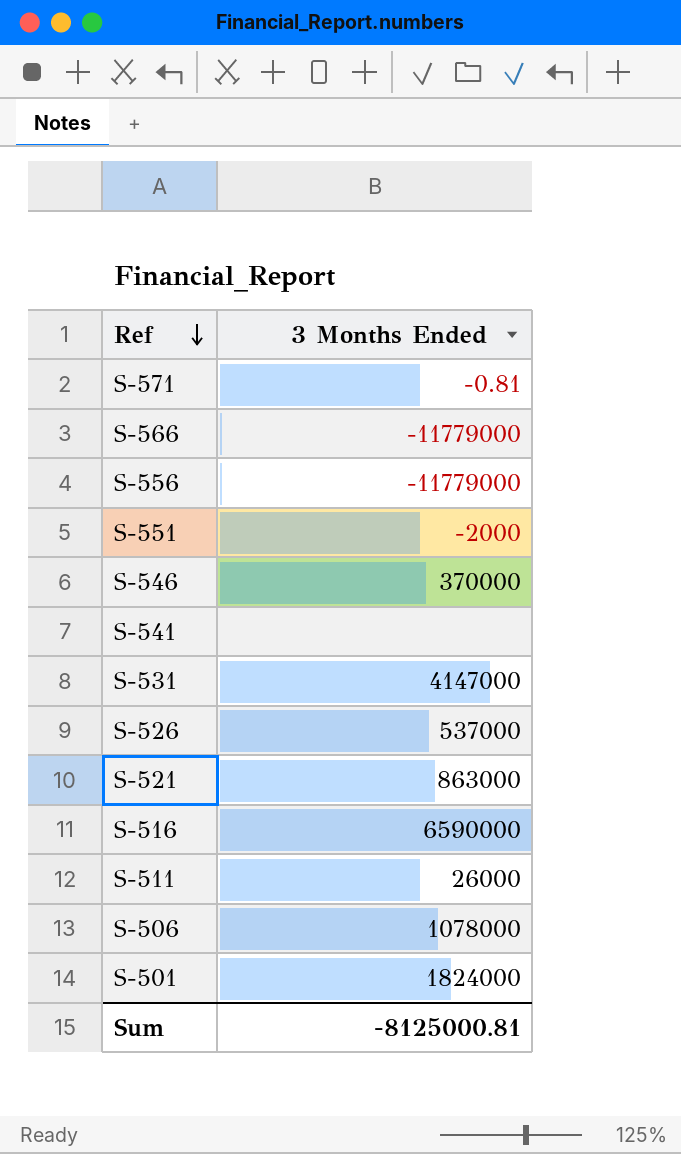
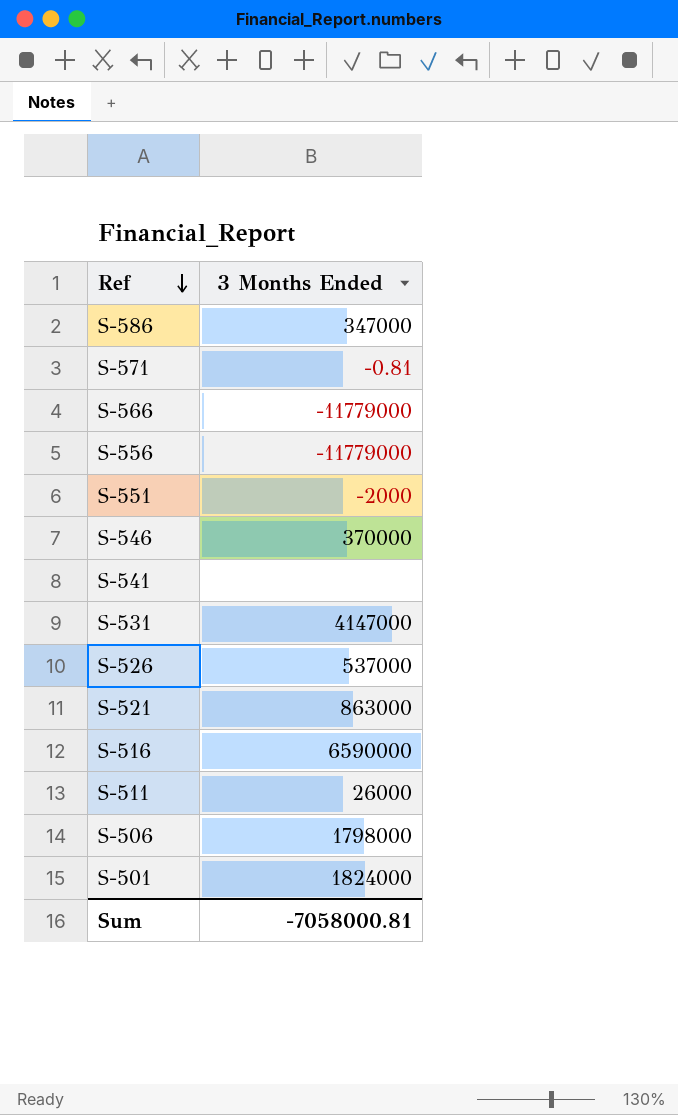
row S-586: none -> 347000
S-506 | 3 Months Ended: 1078000 -> 1798000
Sum | 3 Months Ended: -8125000.81 -> -7058000.81

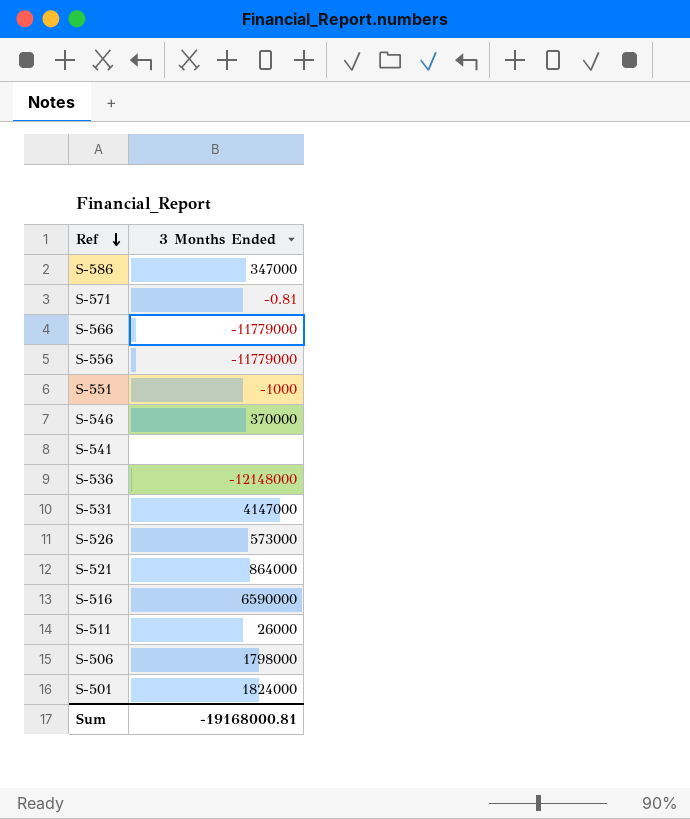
S-551 | 3 Months Ended: -2000 -> -1000
row S-536: none -> -12148000
S-526 | 3 Months Ended: 537000 -> 573000
S-521 | 3 Months Ended: 863000 -> 864000
Sum | 3 Months Ended: -7058000.81 -> -19168000.81

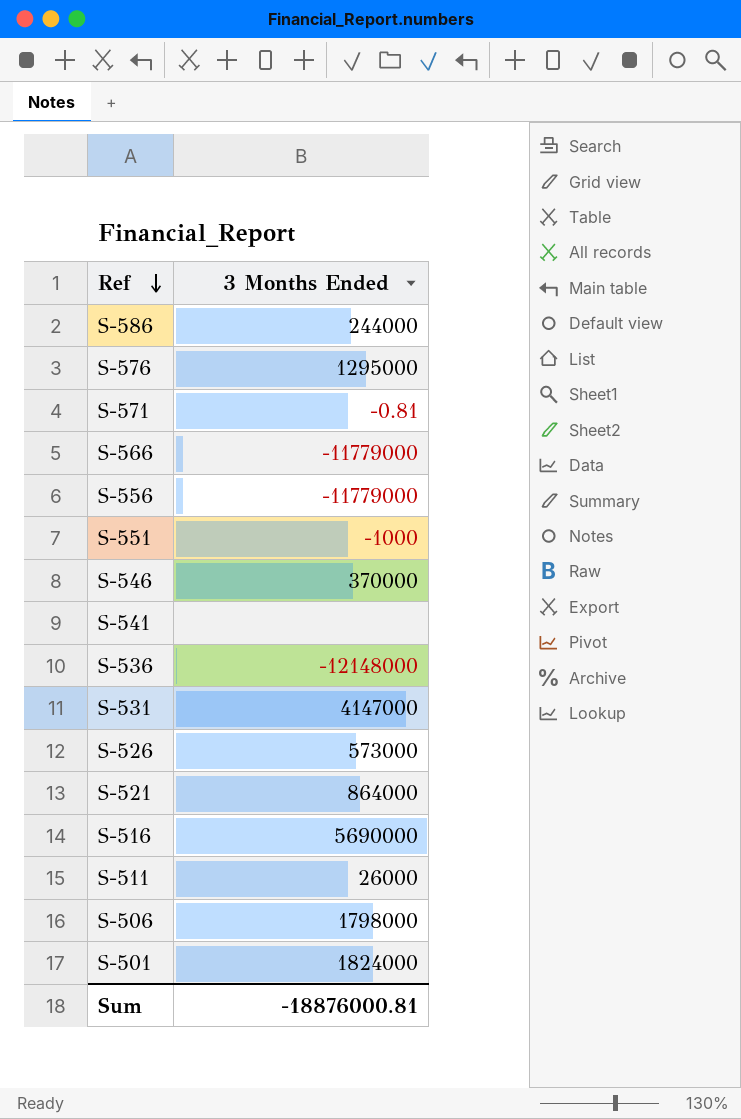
S-586 | 3 Months Ended: 347000 -> 244000
row S-576: none -> 1295000
S-516 | 3 Months Ended: 6590000 -> 5690000
Sum | 3 Months Ended: -19168000.81 -> -18876000.81

